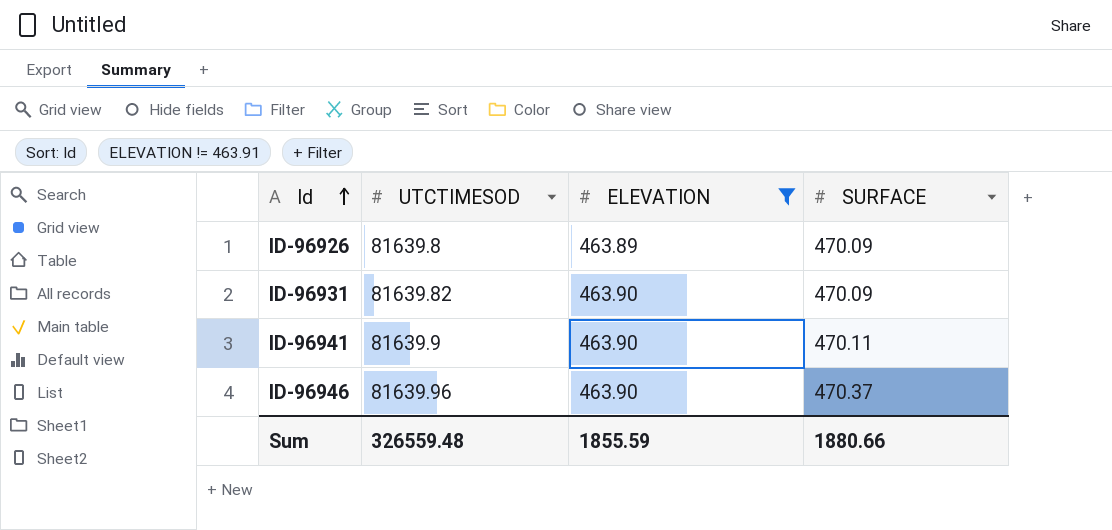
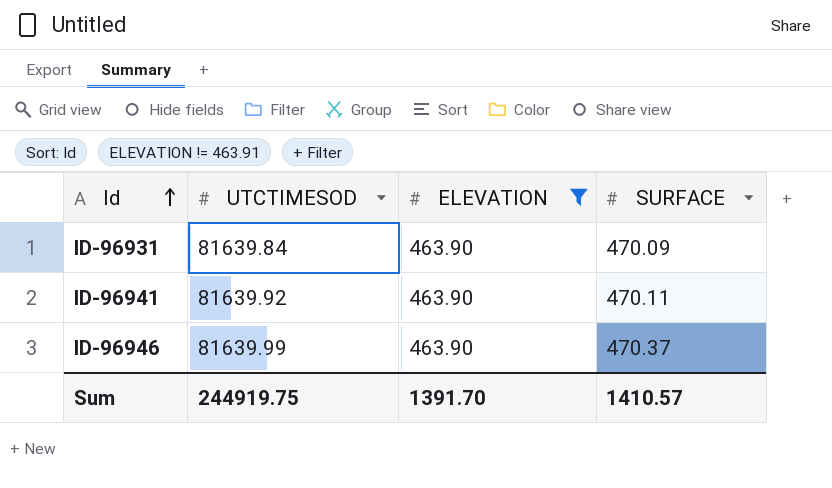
row ID-96926: 81639.8 | 463.89 | 470.09 -> none
ID-96931 | UTCTIMESOD: 81639.82 -> 81639.84
ID-96941 | UTCTIMESOD: 81639.9 -> 81639.92
ID-96946 | UTCTIMESOD: 81639.96 -> 81639.99
Sum | UTCTIMESOD: 326559.48 -> 244919.75
Sum | ELEVATION: 1855.59 -> 1391.70
Sum | SURFACE: 1880.66 -> 1410.57

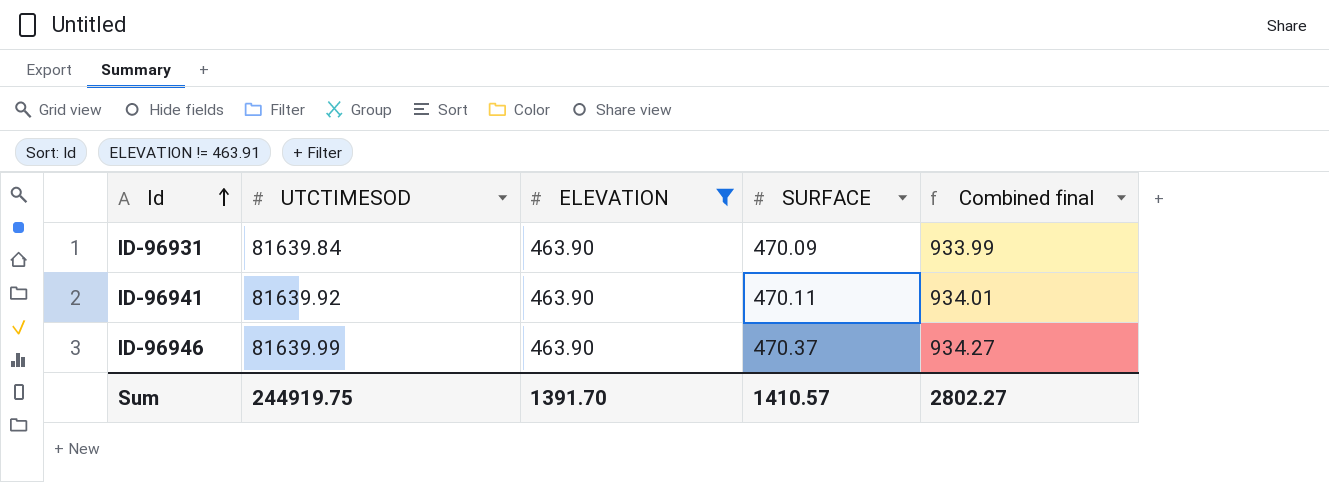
column Combined final | formula: none -> [ELEVATION] + [SURFACE]

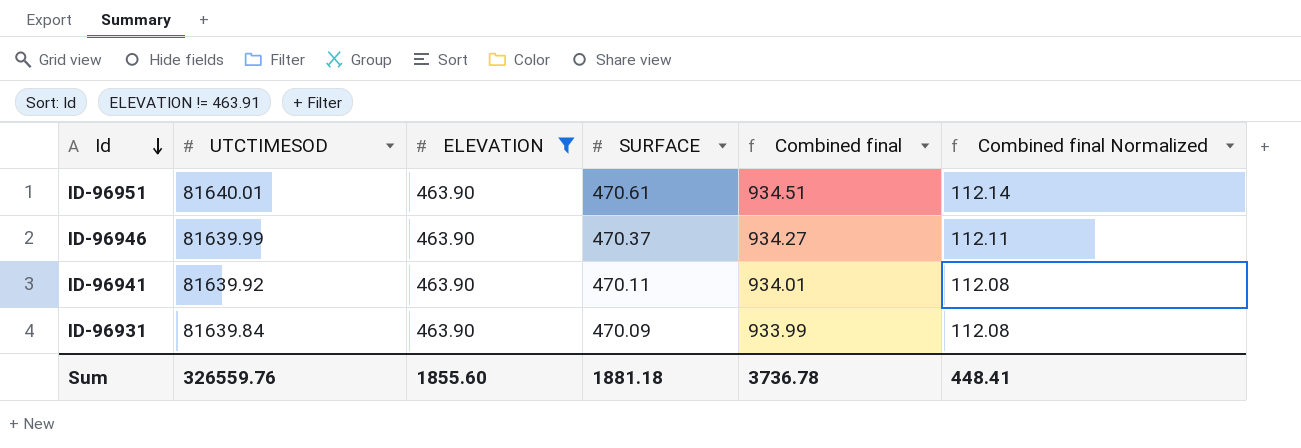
row order: Id ascending -> Id descending
column Combined final Normalized | formula: none -> [Combined final] * 0.12
row ID-96951: none -> 81640.01 | 463.90 | 470.61 | 934.51 | 112.14
Sum | UTCTIMESOD: 244919.75 -> 326559.76
Sum | ELEVATION: 1391.70 -> 1855.60
Sum | SURFACE: 1410.57 -> 1881.18
Sum | Combined final: 2802.27 -> 3736.78

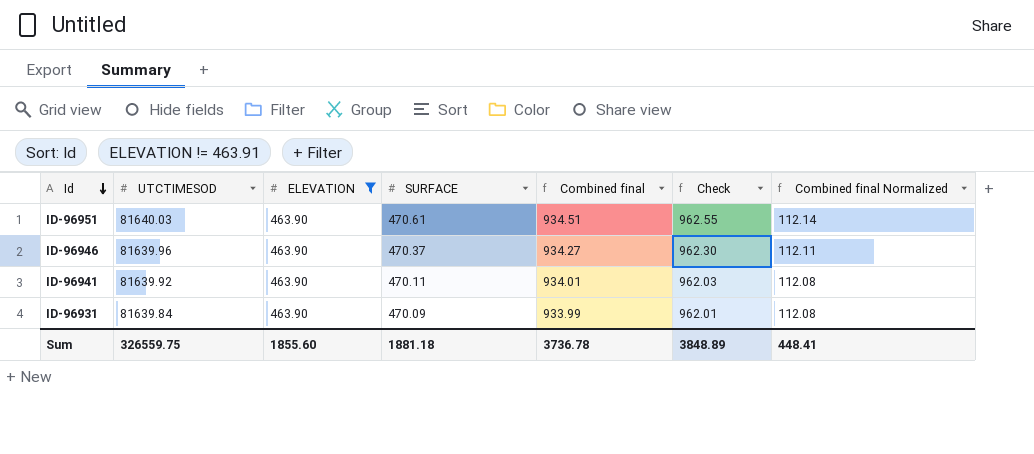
column Check | formula: none -> [Combined final] * 1.03
ID-96951 | UTCTIMESOD: 81640.01 -> 81640.03
ID-96946 | UTCTIMESOD: 81639.99 -> 81639.96
Sum | UTCTIMESOD: 326559.76 -> 326559.75

